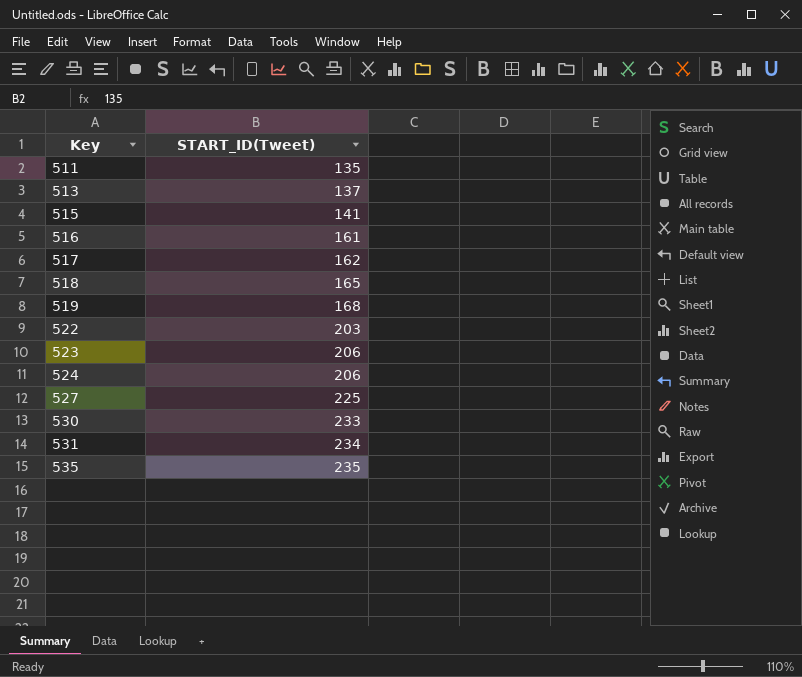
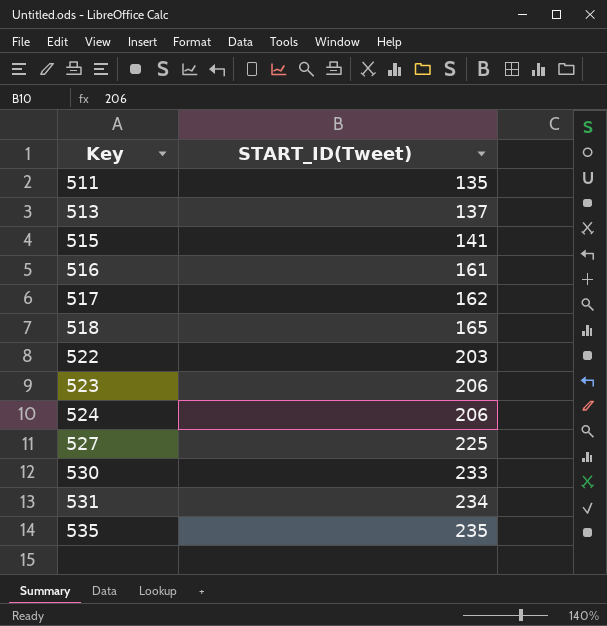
row 519: 168 -> none

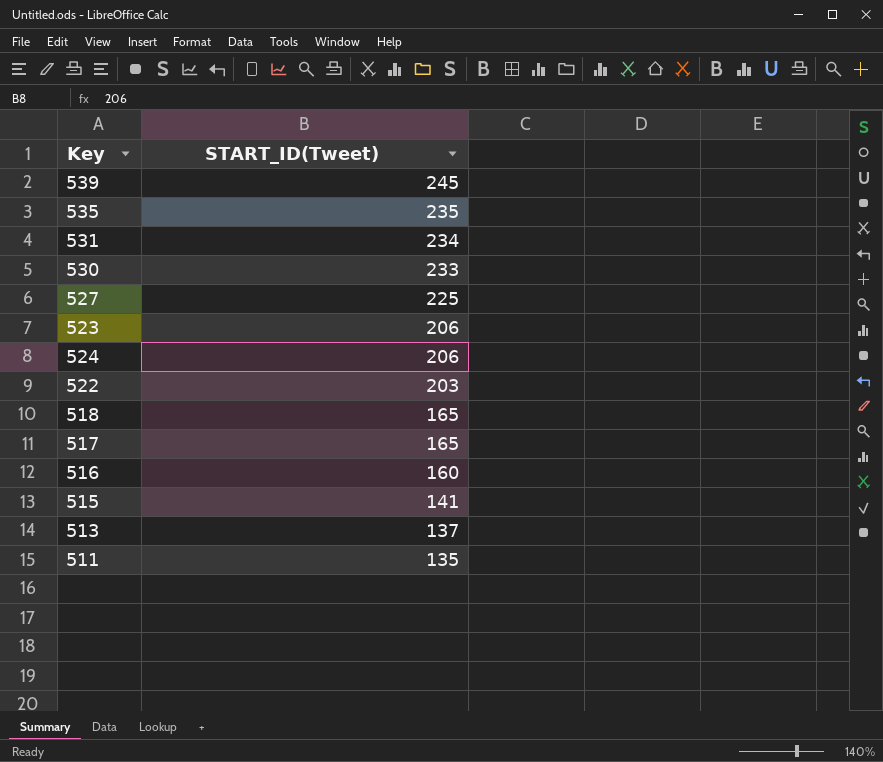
row order: Key ascending -> START_ID(Tweet) descending
row 539: none -> 245
517 | START_ID(Tweet): 162 -> 165
516 | START_ID(Tweet): 161 -> 160

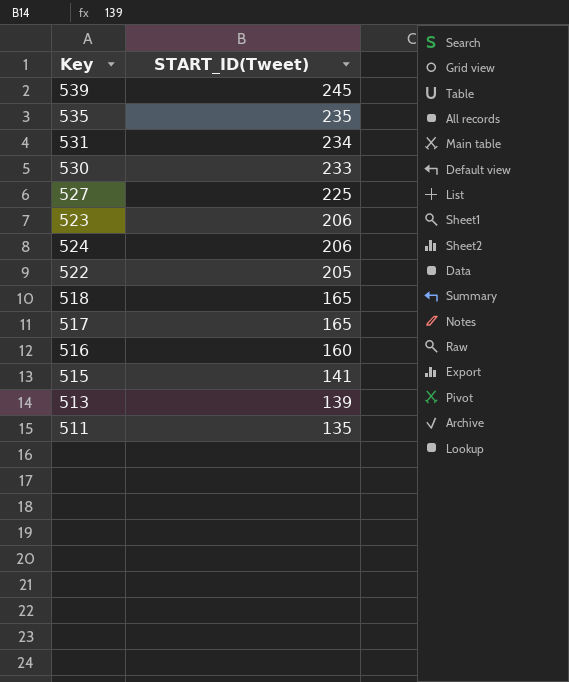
522 | START_ID(Tweet): 203 -> 205
513 | START_ID(Tweet): 137 -> 139

